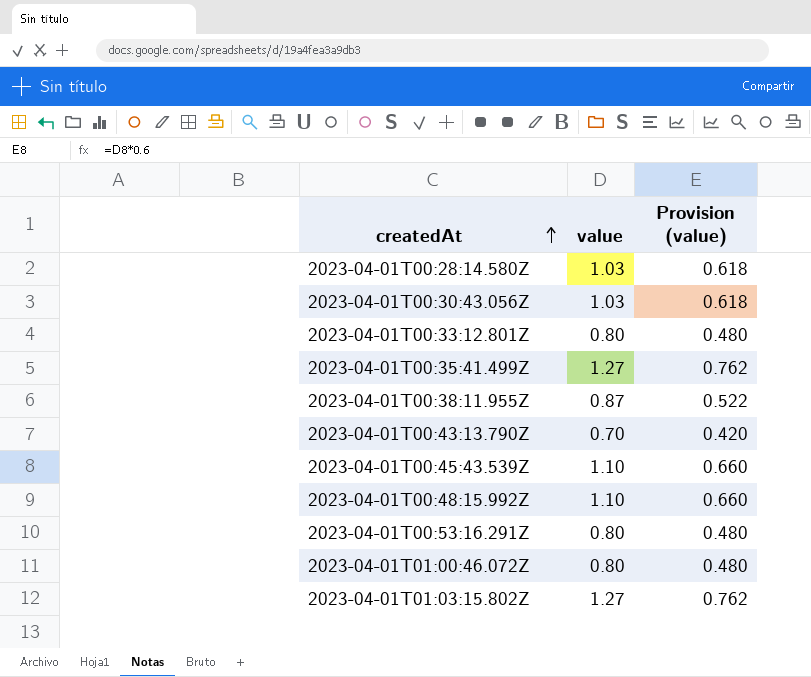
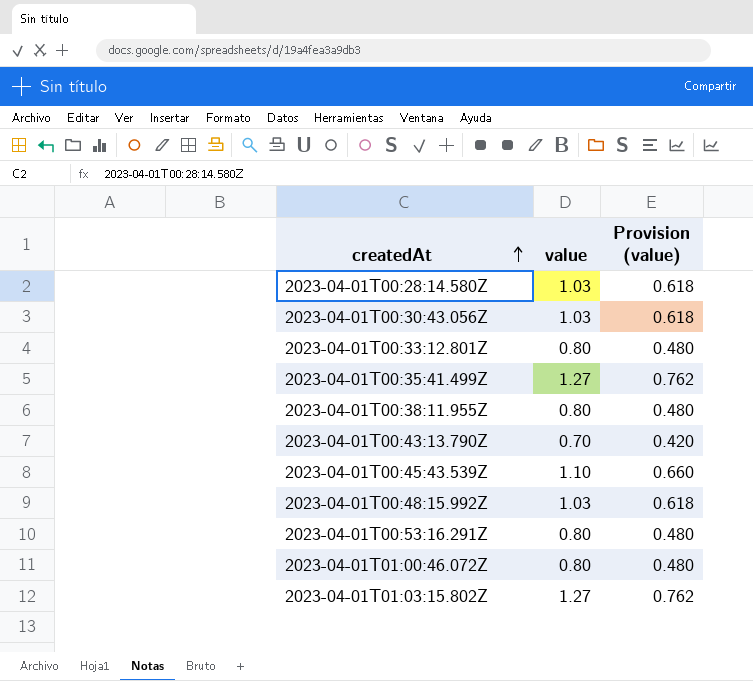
2023-04-01T00:38:11.955Z | value: 0.87 -> 0.80
2023-04-01T00:38:11.955Z | Provision (value): 0.522 -> 0.480
2023-04-01T00:48:15.992Z | value: 1.10 -> 1.03
2023-04-01T00:48:15.992Z | Provision (value): 0.660 -> 0.618

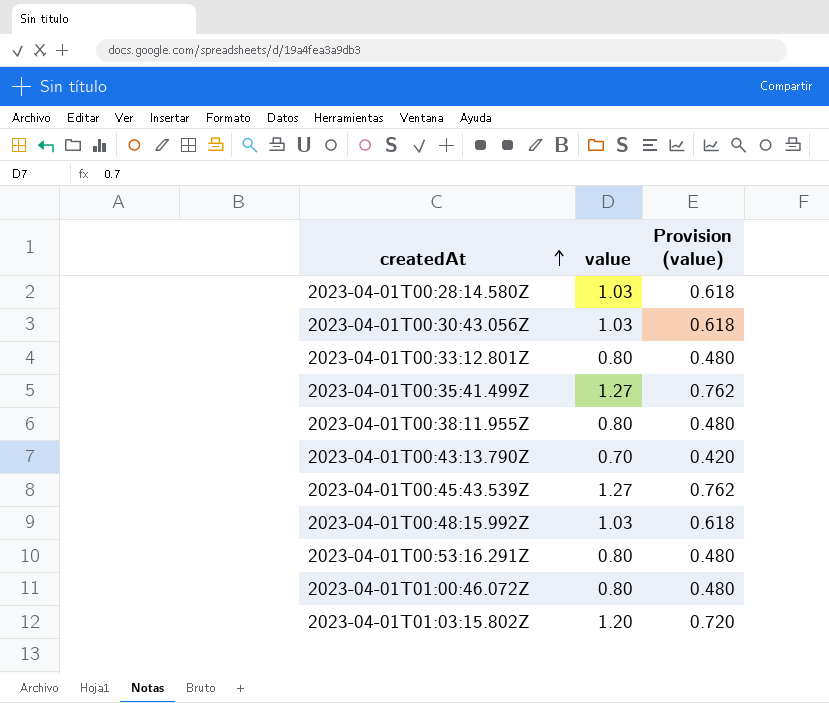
2023-04-01T00:45:43.539Z | value: 1.10 -> 1.27
2023-04-01T00:45:43.539Z | Provision (value): 0.660 -> 0.762
2023-04-01T01:03:15.802Z | value: 1.27 -> 1.20
2023-04-01T01:03:15.802Z | Provision (value): 0.762 -> 0.720

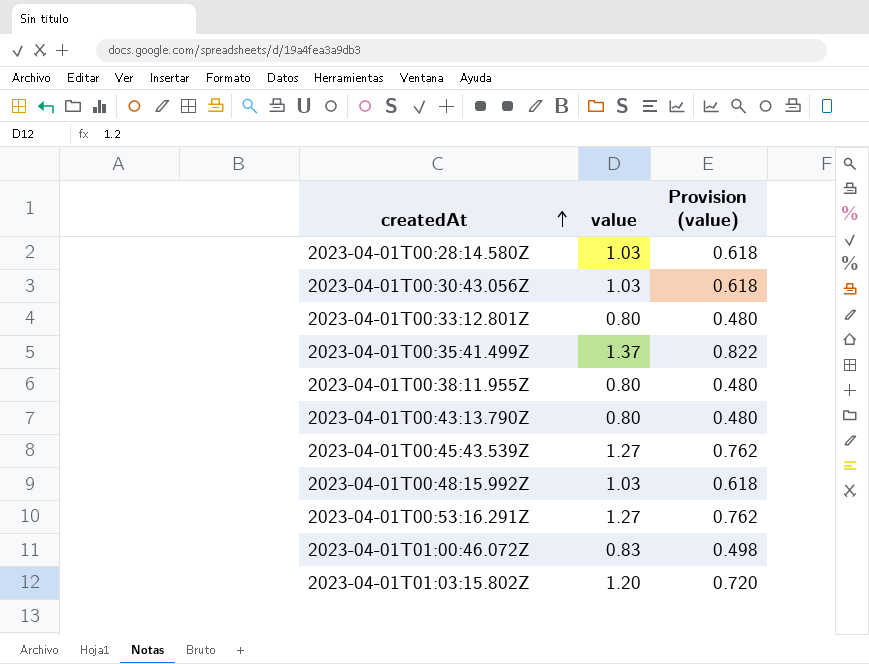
2023-04-01T00:35:41.499Z | value: 1.27 -> 1.37
2023-04-01T00:35:41.499Z | Provision (value): 0.762 -> 0.822
2023-04-01T00:43:13.790Z | value: 0.70 -> 0.80
2023-04-01T00:43:13.790Z | Provision (value): 0.420 -> 0.480
2023-04-01T00:53:16.291Z | value: 0.80 -> 1.27
2023-04-01T00:53:16.291Z | Provision (value): 0.480 -> 0.762
2023-04-01T01:00:46.072Z | value: 0.80 -> 0.83
2023-04-01T01:00:46.072Z | Provision (value): 0.480 -> 0.498

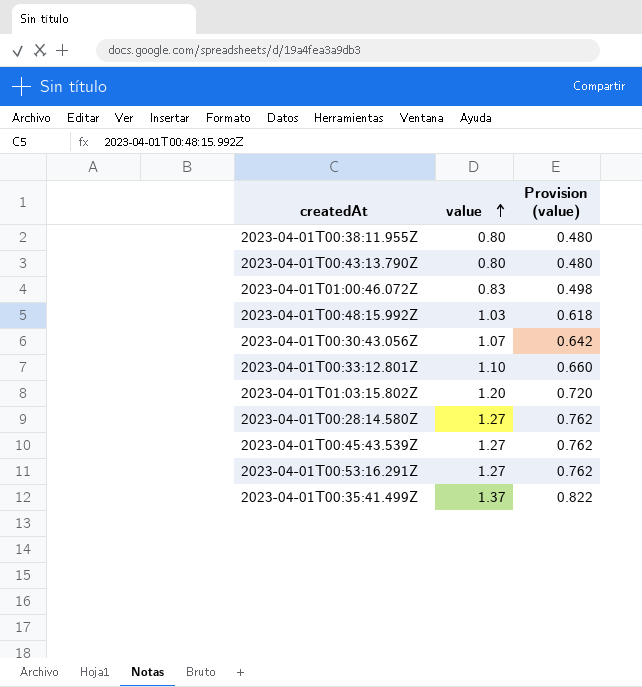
row order: createdAt ascending -> value ascending
2023-04-01T00:30:43.056Z | value: 1.03 -> 1.07
2023-04-01T00:30:43.056Z | Provision (value): 0.618 -> 0.642
2023-04-01T00:33:12.801Z | value: 0.80 -> 1.10
2023-04-01T00:33:12.801Z | Provision (value): 0.480 -> 0.660
2023-04-01T00:28:14.580Z | value: 1.03 -> 1.27
2023-04-01T00:28:14.580Z | Provision (value): 0.618 -> 0.762

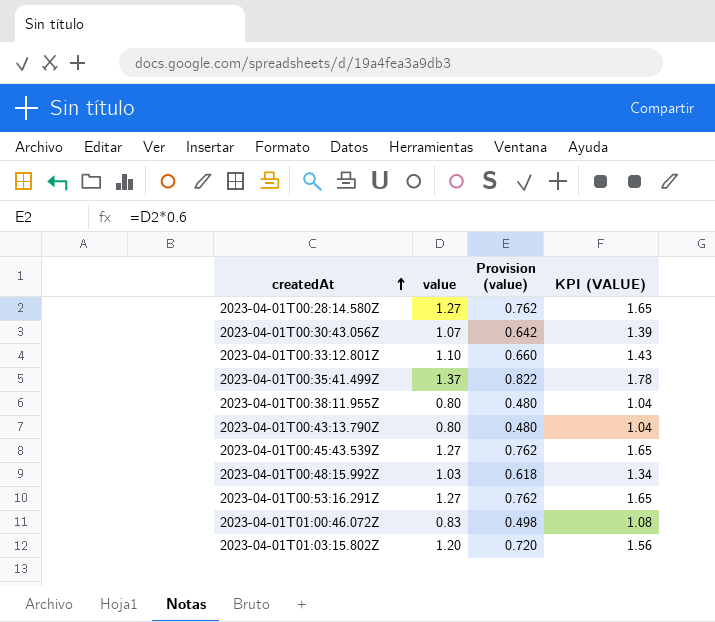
row order: value ascending -> createdAt ascending
column KPI (VALUE) | formula: none -> [value] * 1.3

